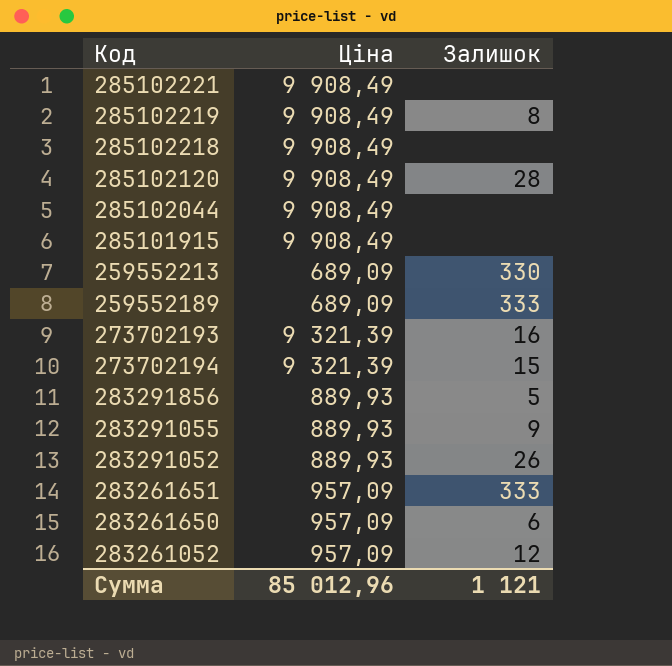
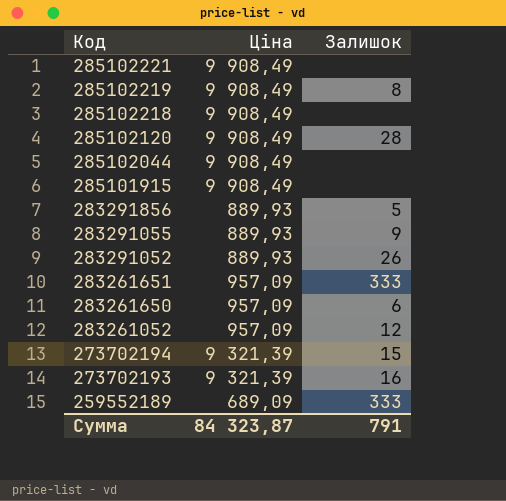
row order: none -> Код descending
row 259552213: 689,09 | 330 -> none
Сумма | Ціна: 85 012,96 -> 84 323,87
Сумма | Залишок: 1 121 -> 791

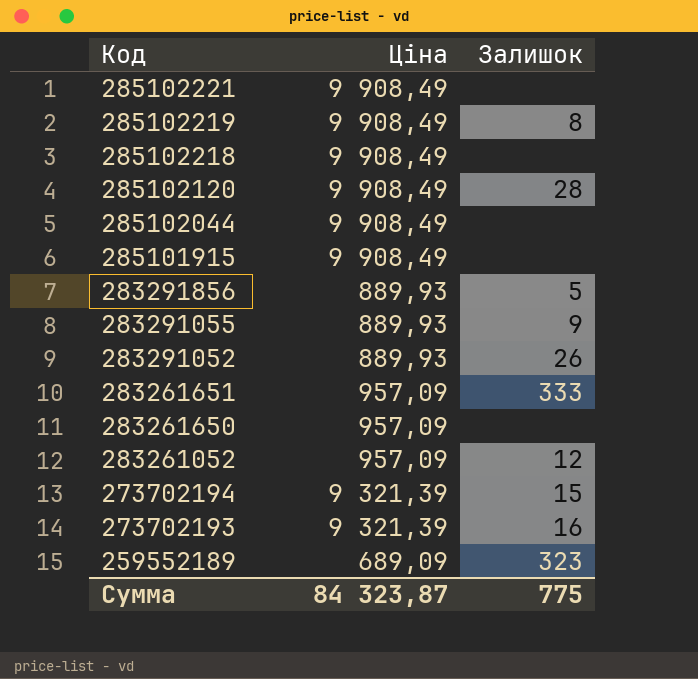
283261650 | Залишок: 6 -> none
259552189 | Залишок: 333 -> 323
Сумма | Залишок: 791 -> 775

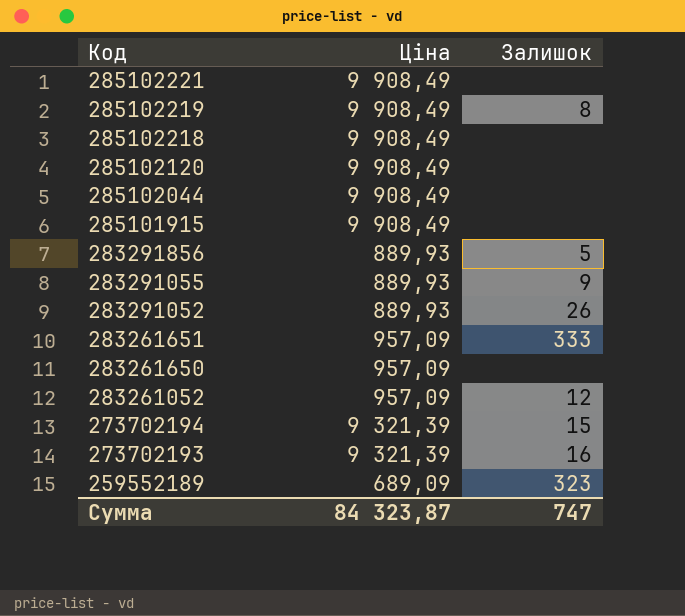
285102120 | Залишок: 28 -> none
Сумма | Залишок: 775 -> 747

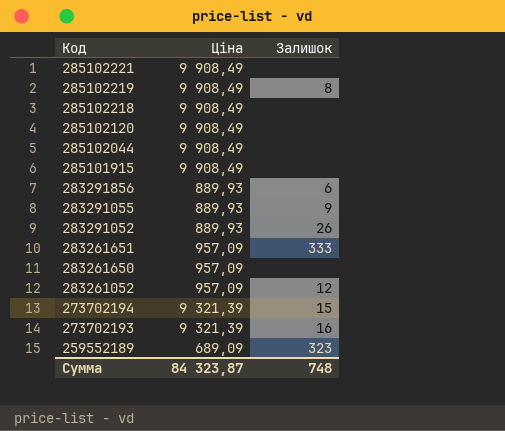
283291856 | Залишок: 5 -> 6
Сумма | Залишок: 747 -> 748

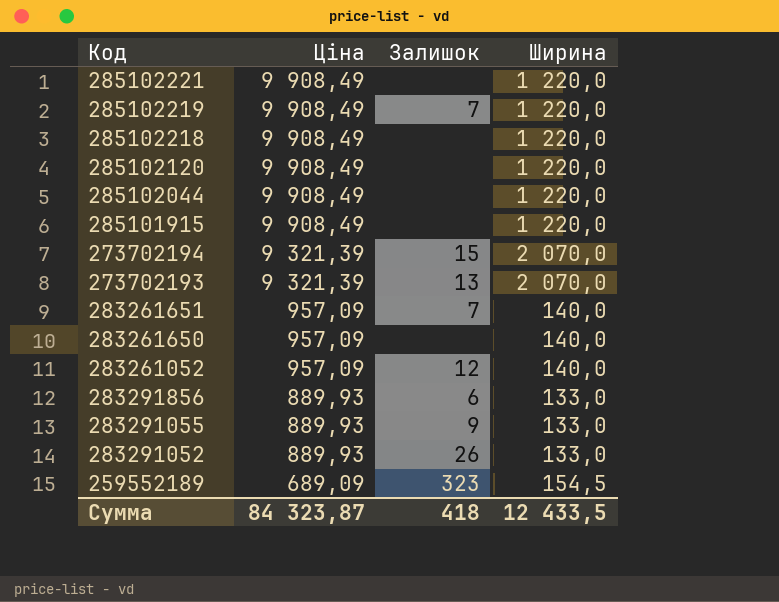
row order: Код descending -> Ціна descending
column Ширина | position: none -> 4
285102219 | Залишок: 8 -> 7
273702193 | Залишок: 16 -> 13
283261651 | Залишок: 333 -> 7
Сумма | Залишок: 748 -> 418

